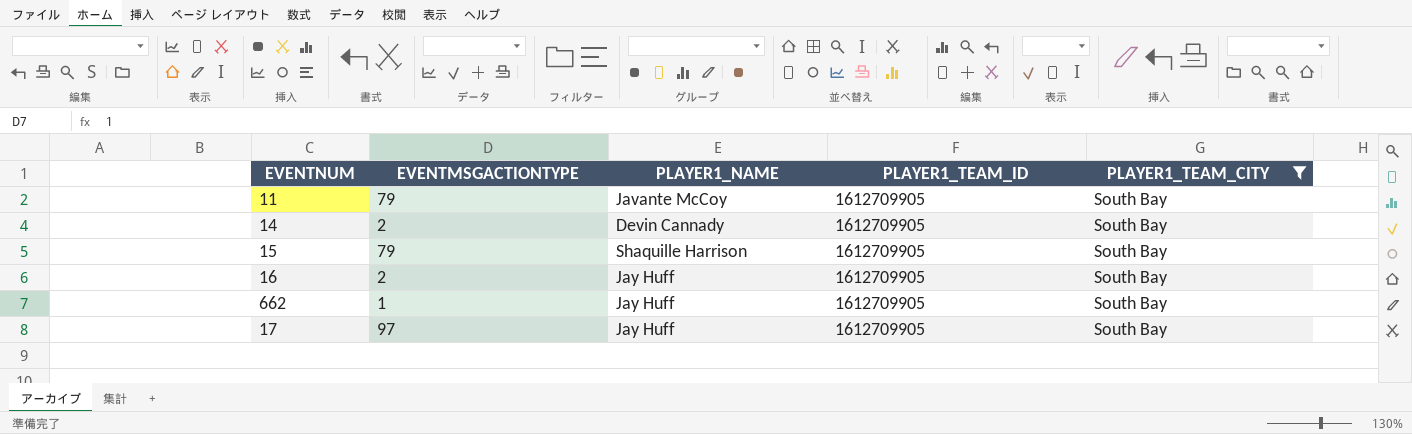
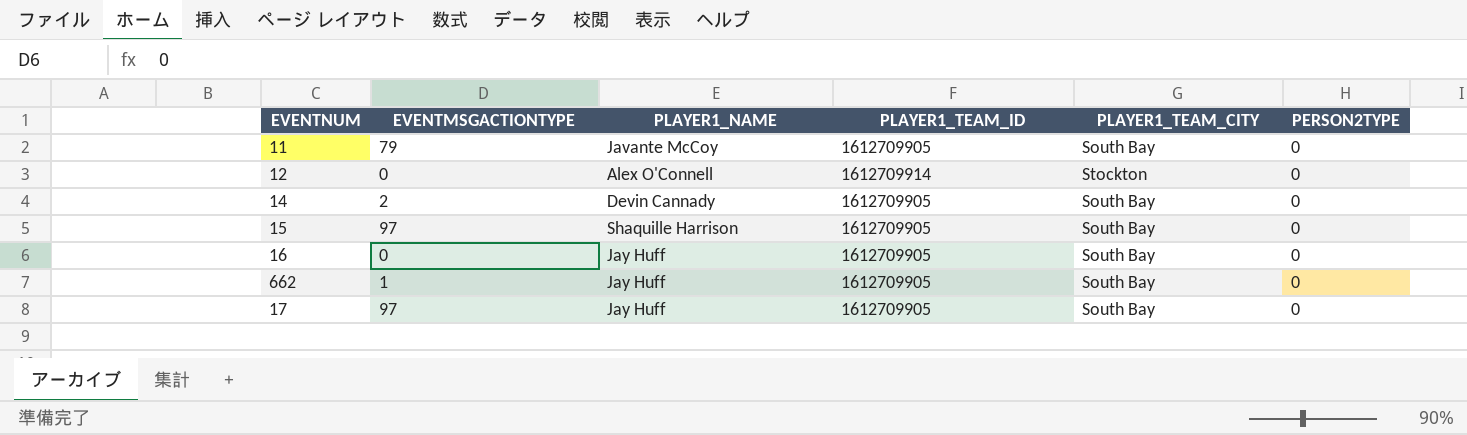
filter: PLAYER1_TEAM_CITY = South Bay -> none
column PERSON2TYPE | position: none -> 6
15 | EVENTMSGACTIONTYPE: 79 -> 97
16 | EVENTMSGACTIONTYPE: 2 -> 0

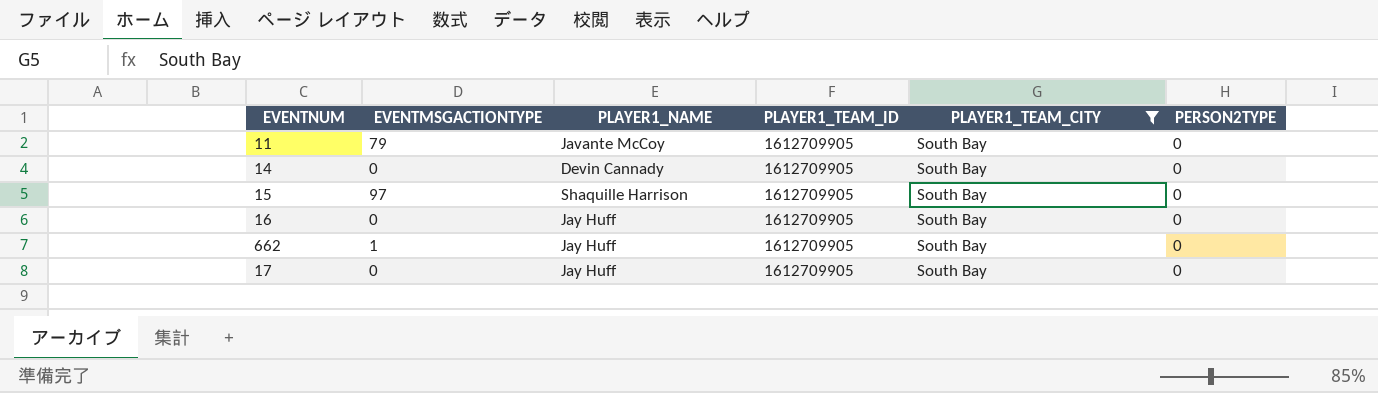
filter: none -> PLAYER1_TEAM_CITY = South Bay
14 | EVENTMSGACTIONTYPE: 2 -> 0
17 | EVENTMSGACTIONTYPE: 97 -> 0

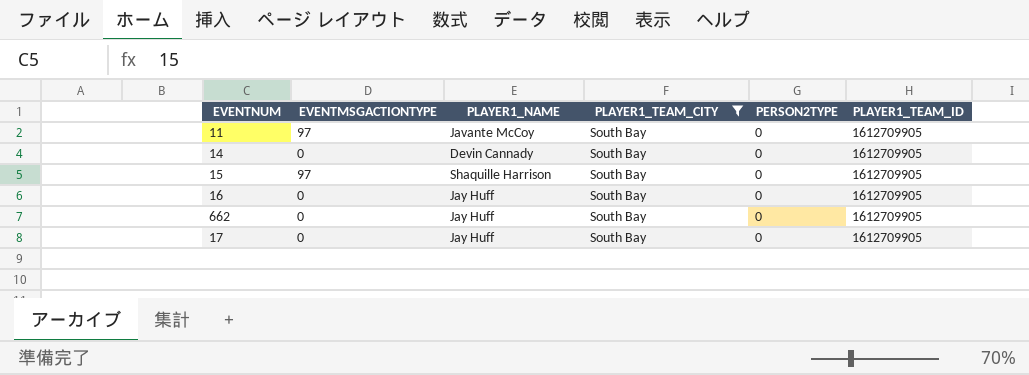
column PLAYER1_TEAM_ID | position: 4 -> 6
11 | EVENTMSGACTIONTYPE: 79 -> 97
662 | EVENTMSGACTIONTYPE: 1 -> 0

